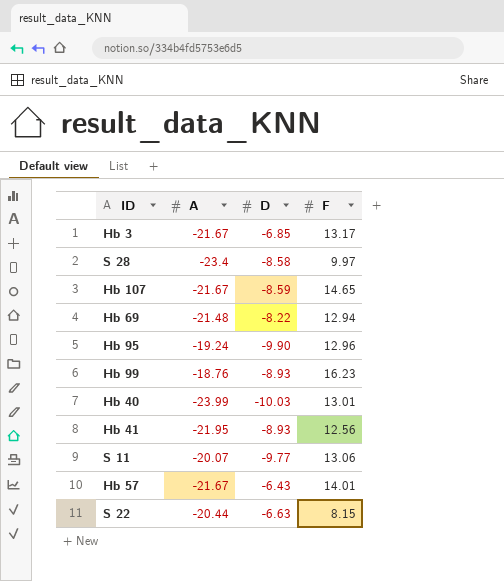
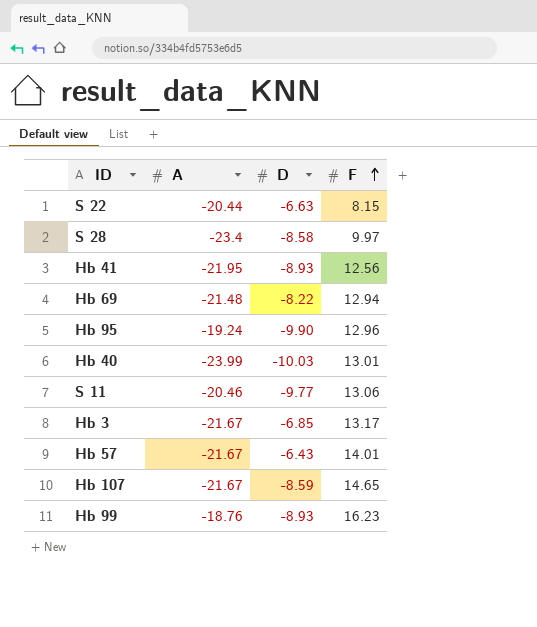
row order: none -> F ascending
S 11 | A: -20.07 -> -20.46

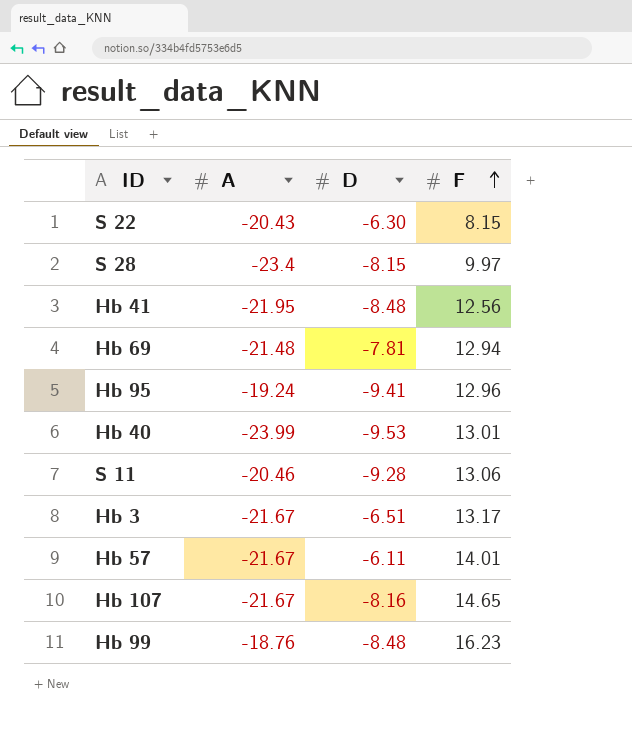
S 22 | A: -20.44 -> -20.43
S 22 | D: -6.63 -> -6.30
S 28 | D: -8.58 -> -8.15
Hb 41 | D: -8.93 -> -8.48
Hb 69 | D: -8.22 -> -7.81
Hb 95 | D: -9.90 -> -9.41
Hb 40 | D: -10.03 -> -9.53
S 11 | D: -9.77 -> -9.28
Hb 3 | D: -6.85 -> -6.51
Hb 57 | D: -6.43 -> -6.11
Hb 107 | D: -8.59 -> -8.16
Hb 99 | D: -8.93 -> -8.48

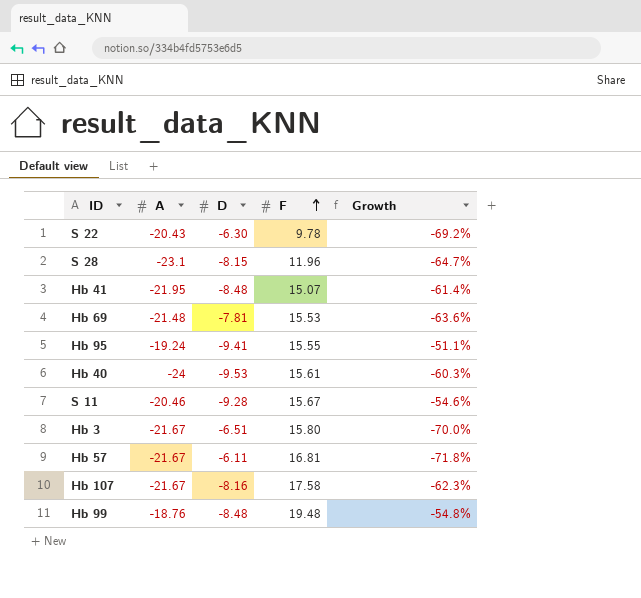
column Growth | formula: none -> ([D] - [A]) / [A]
S 22 | F: 8.15 -> 9.78
S 28 | A: -23.4 -> -23.1
S 28 | F: 9.97 -> 11.96
Hb 41 | F: 12.56 -> 15.07
Hb 69 | F: 12.94 -> 15.53
Hb 95 | F: 12.96 -> 15.55
Hb 40 | A: -23.99 -> -24
Hb 40 | F: 13.01 -> 15.61
S 11 | F: 13.06 -> 15.67
Hb 3 | F: 13.17 -> 15.80
Hb 57 | F: 14.01 -> 16.81
Hb 107 | F: 14.65 -> 17.58
Hb 99 | F: 16.23 -> 19.48

